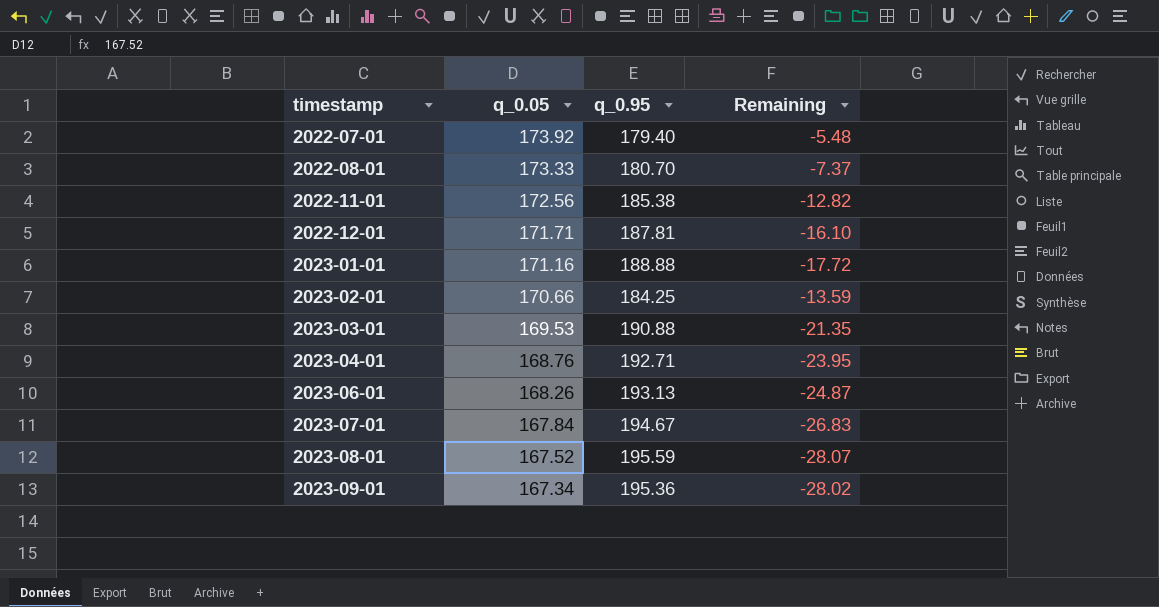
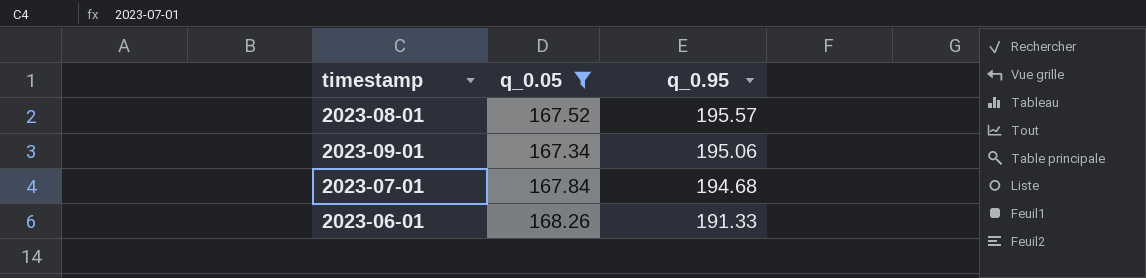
filter: none -> q_0.05 <= 168.26
row order: timestamp ascending -> q_0.95 descending
column Remaining | formula: [q_0.05] - [q_0.95] -> none
2023-08-01 | q_0.95: 195.59 -> 195.57
2023-09-01 | q_0.95: 195.36 -> 195.06
2023-07-01 | q_0.95: 194.67 -> 194.68
2023-06-01 | q_0.95: 193.13 -> 191.33

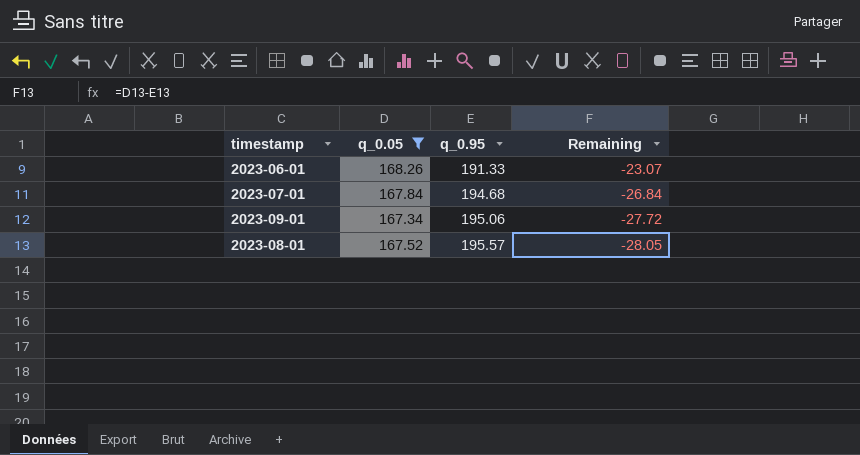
row order: q_0.95 descending -> q_0.95 ascending
column Remaining | formula: none -> [q_0.05] - [q_0.95]

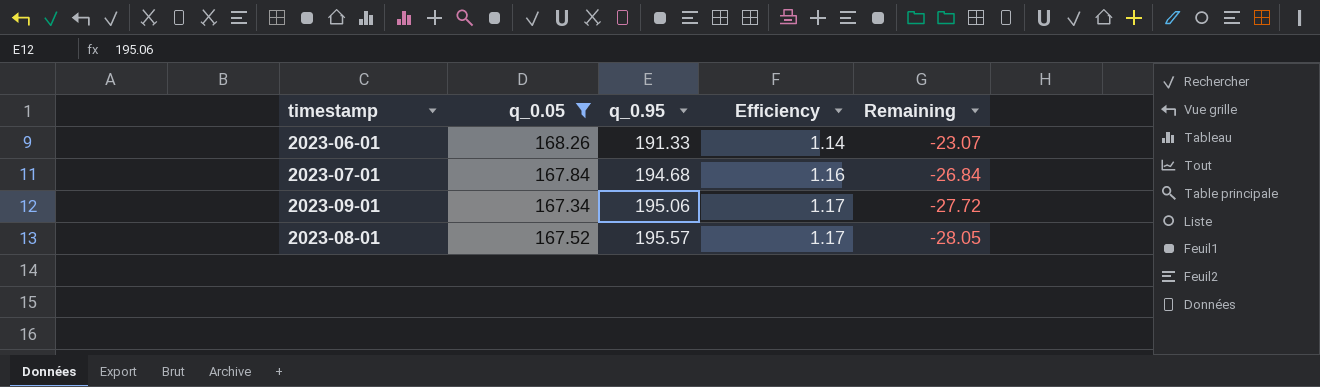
column Efficiency | formula: none -> [q_0.95] / [q_0.05]

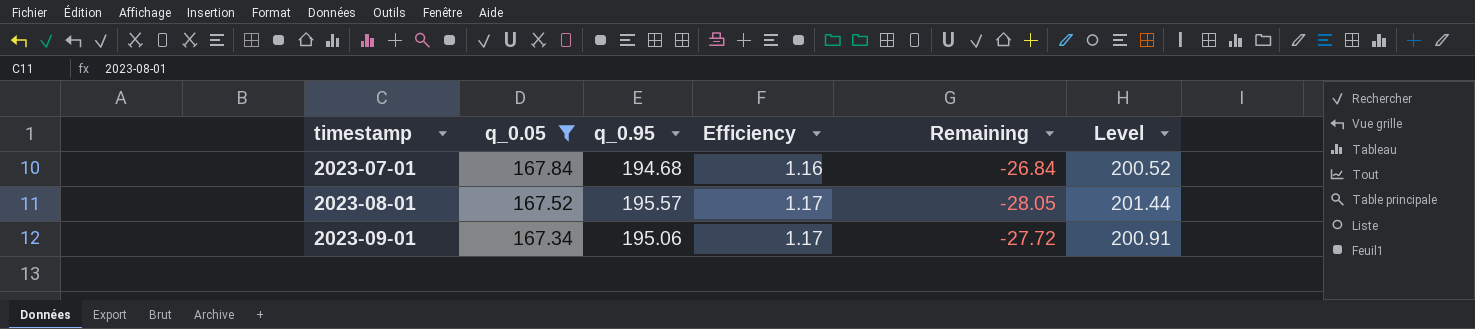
row order: q_0.95 ascending -> timestamp ascending
column Level | formula: none -> [q_0.95] * 1.03
row 2023-06-01: 168.26 | 191.33 | 1.14 | -23.07 -> none

